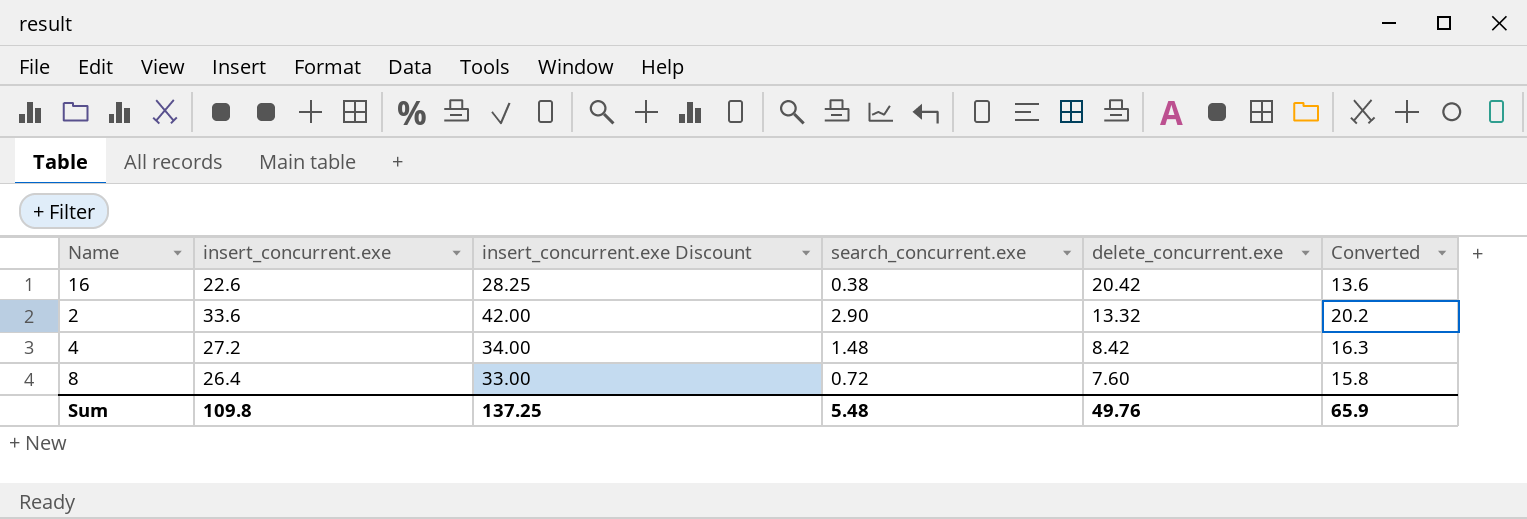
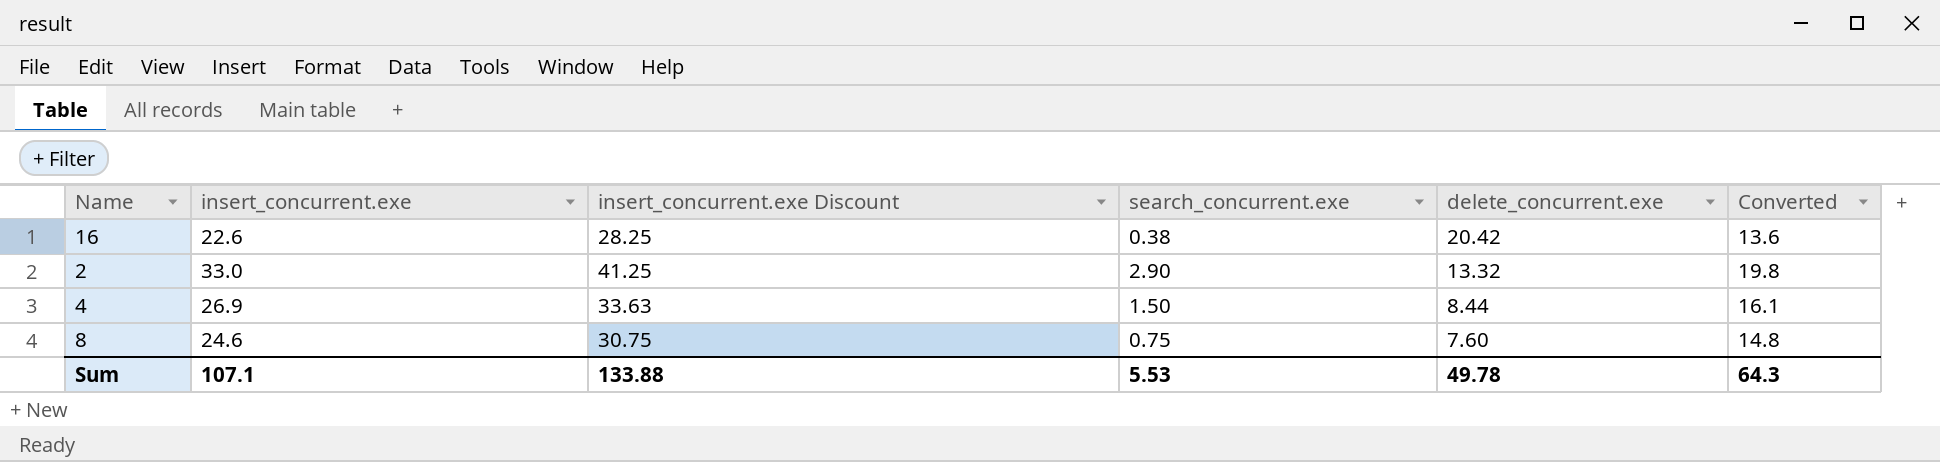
2 | insert_concurrent.exe: 33.6 -> 33.0
2 | insert_concurrent.exe Discount: 42.00 -> 41.25
2 | Converted: 20.2 -> 19.8
4 | insert_concurrent.exe: 27.2 -> 26.9
4 | insert_concurrent.exe Discount: 34.00 -> 33.63
4 | search_concurrent.exe: 1.48 -> 1.50
4 | delete_concurrent.exe: 8.42 -> 8.44
4 | Converted: 16.3 -> 16.1
8 | insert_concurrent.exe: 26.4 -> 24.6
8 | insert_concurrent.exe Discount: 33.00 -> 30.75
8 | search_concurrent.exe: 0.72 -> 0.75
8 | Converted: 15.8 -> 14.8
Sum | insert_concurrent.exe: 109.8 -> 107.1
Sum | insert_concurrent.exe Discount: 137.25 -> 133.88
Sum | search_concurrent.exe: 5.48 -> 5.53
Sum | delete_concurrent.exe: 49.76 -> 49.78
Sum | Converted: 65.9 -> 64.3

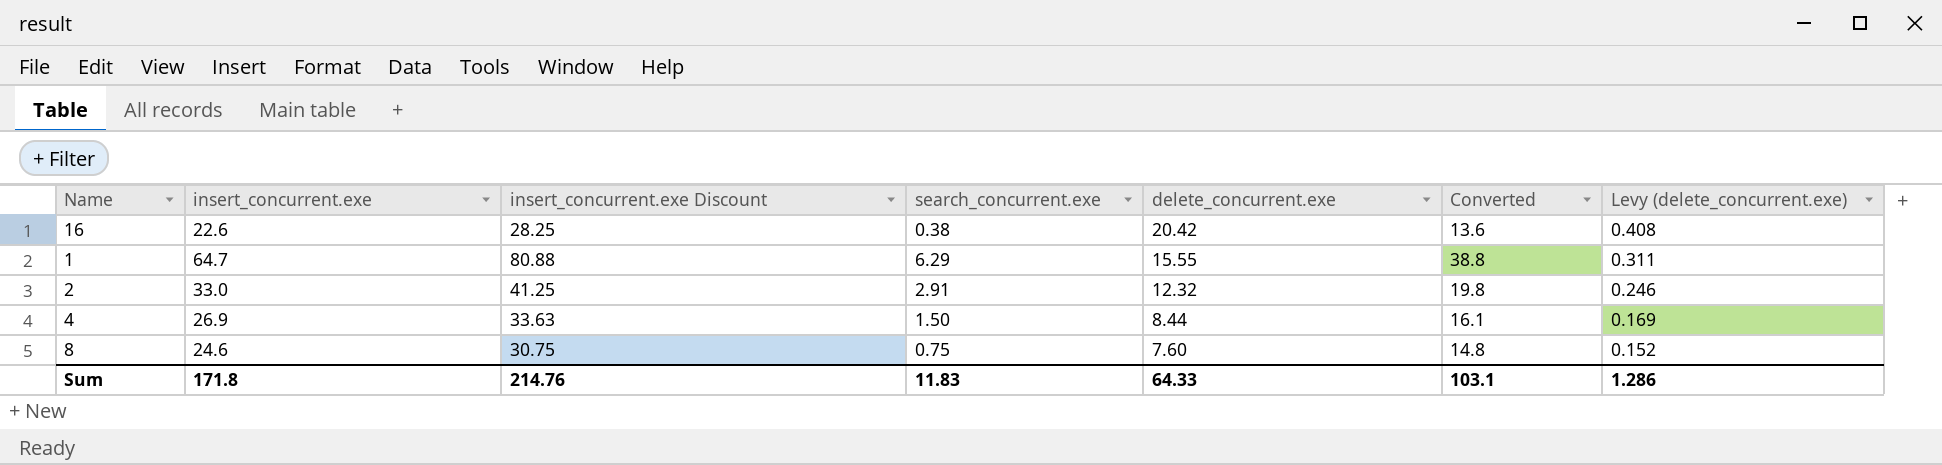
column Levy (delete_concurrent.exe) | formula: none -> [delete_concurrent.exe] * 0.02
row 1: none -> 64.7 | 80.88 | 6.29 | 15.55 | 38.8 | 0.311
2 | search_concurrent.exe: 2.90 -> 2.91
2 | delete_concurrent.exe: 13.32 -> 12.32
Sum | insert_concurrent.exe: 107.1 -> 171.8
Sum | insert_concurrent.exe Discount: 133.88 -> 214.76
Sum | search_concurrent.exe: 5.53 -> 11.83
Sum | delete_concurrent.exe: 49.78 -> 64.33
Sum | Converted: 64.3 -> 103.1

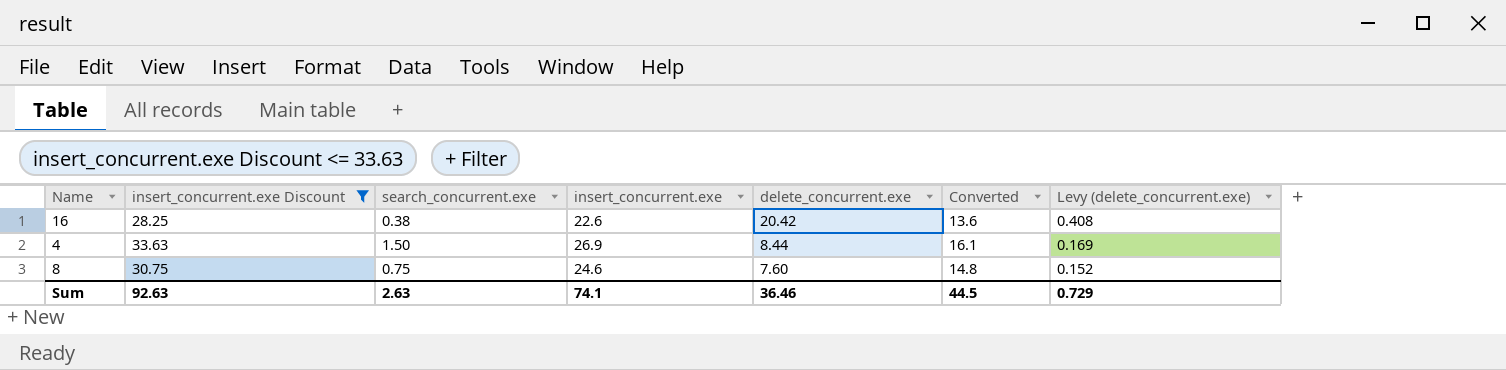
filter: none -> insert_concurrent.exe Discount <= 33.63
column insert_concurrent.exe | position: 2 -> 4
Sum | insert_concurrent.exe Discount: 214.76 -> 92.63
Sum | search_concurrent.exe: 11.83 -> 2.63
Sum | insert_concurrent.exe: 171.8 -> 74.1
Sum | delete_concurrent.exe: 64.33 -> 36.46
Sum | Converted: 103.1 -> 44.5
Sum | Levy (delete_concurrent.exe): 1.286 -> 0.729

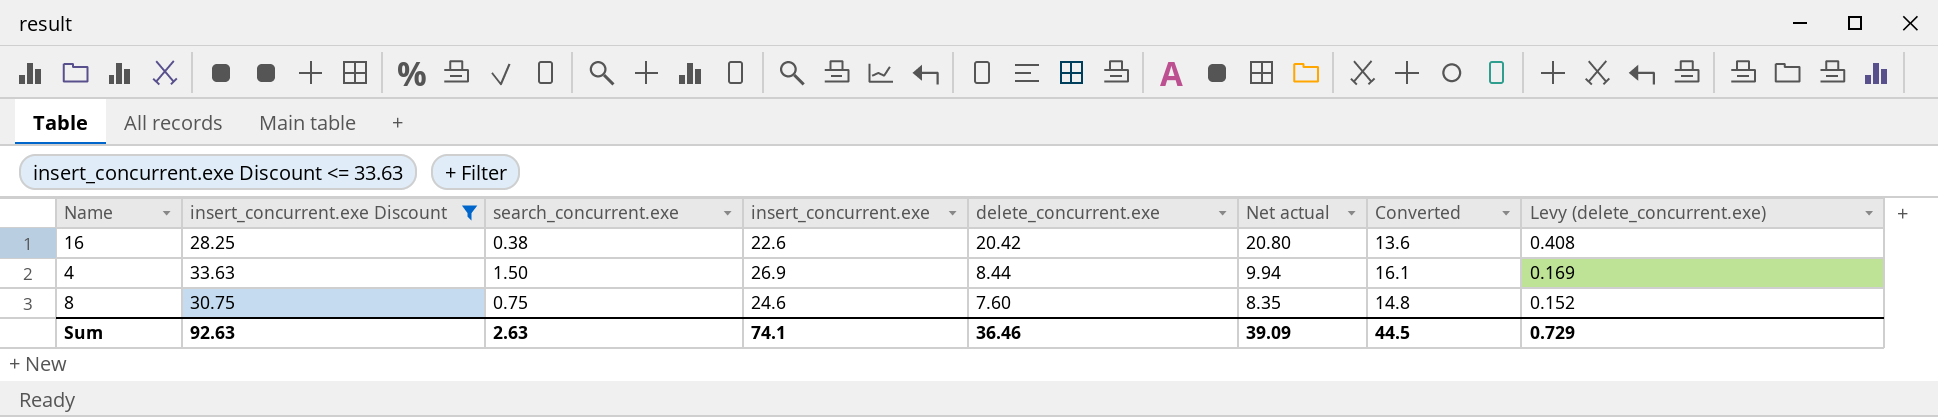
column Net actual | formula: none -> [search_concurrent.exe] + [delete_concurrent.exe]

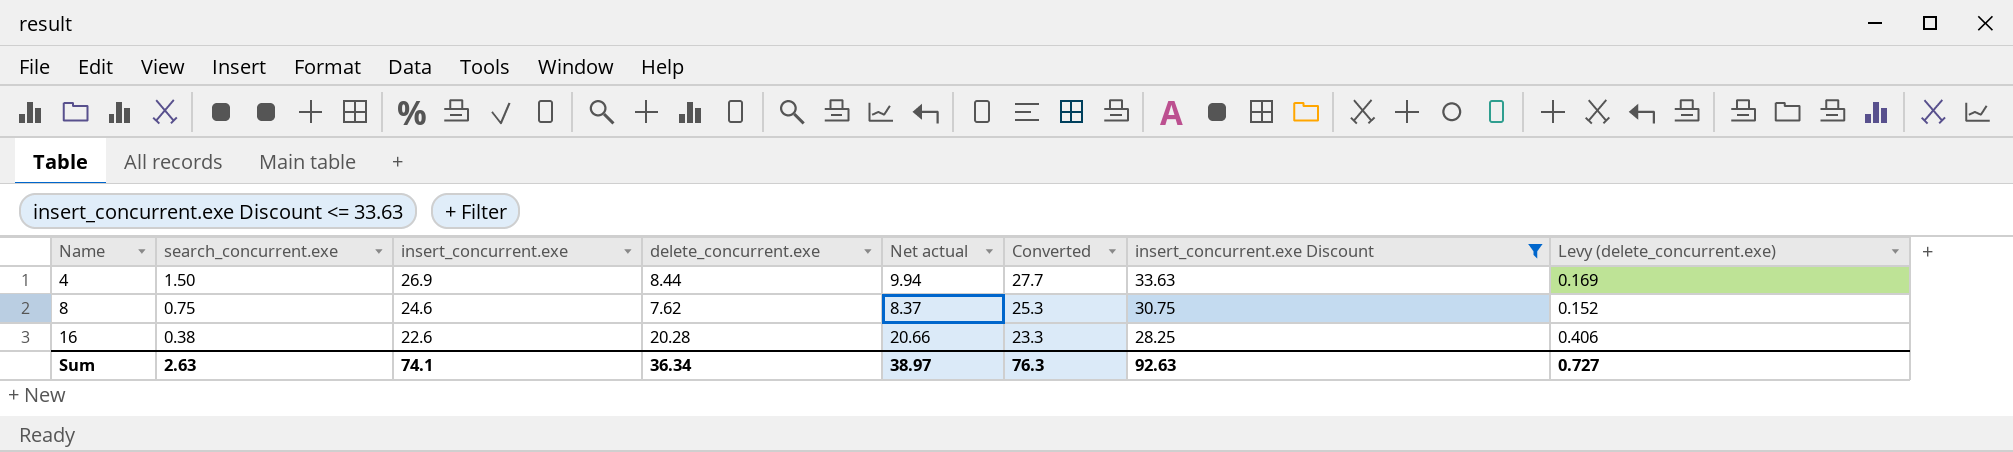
row order: delete_concurrent.exe descending -> Name ascending
column Converted | formula: [insert_concurrent.exe] * 0.6 -> [insert_concurrent.exe] * 1.03
column insert_concurrent.exe Discount | position: 2 -> 7
8 | delete_concurrent.exe: 7.60 -> 7.62
8 | Net actual: 8.35 -> 8.37
16 | delete_concurrent.exe: 20.42 -> 20.28
16 | Net actual: 20.80 -> 20.66
16 | Levy (delete_concurrent.exe): 0.408 -> 0.406
Sum | delete_concurrent.exe: 36.46 -> 36.34
Sum | Net actual: 39.09 -> 38.97
Sum | Converted: 44.5 -> 76.3
Sum | Levy (delete_concurrent.exe): 0.729 -> 0.727

